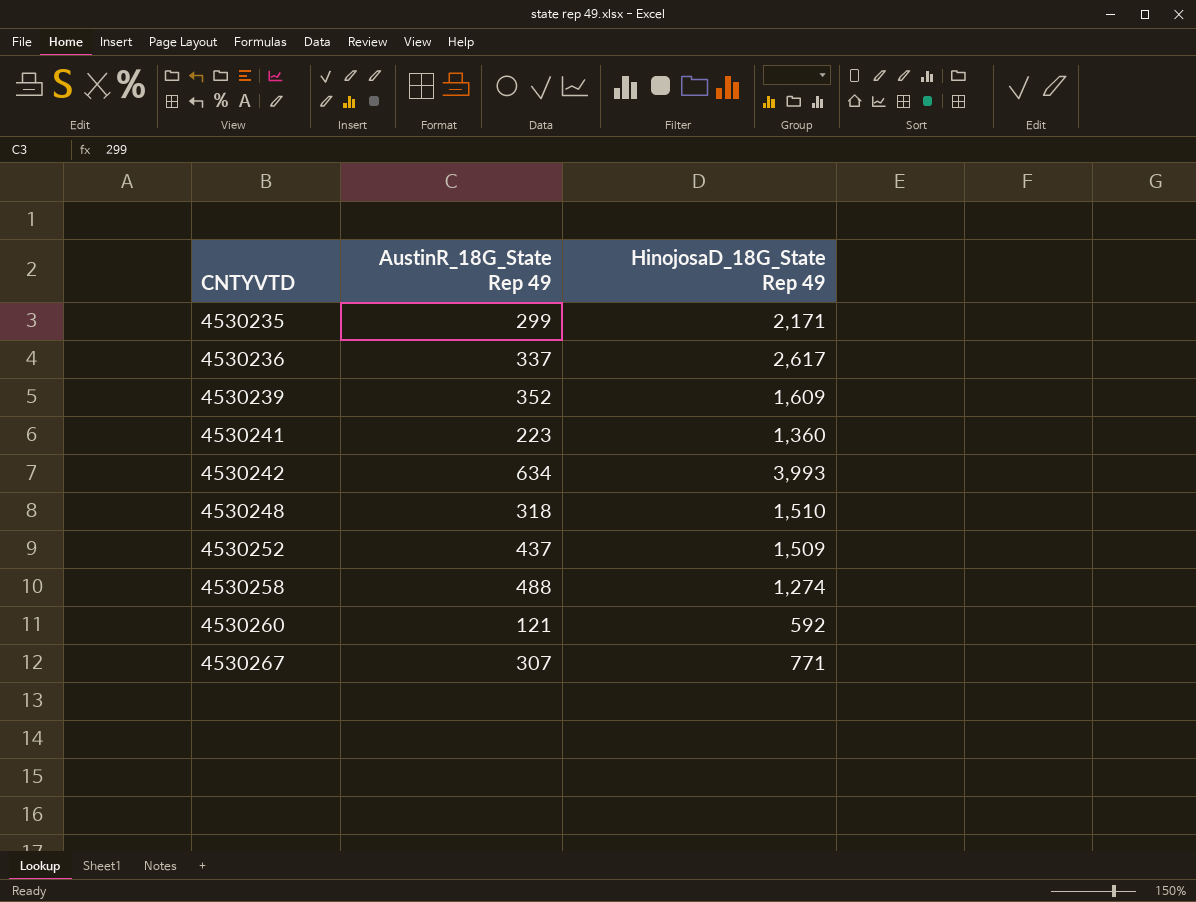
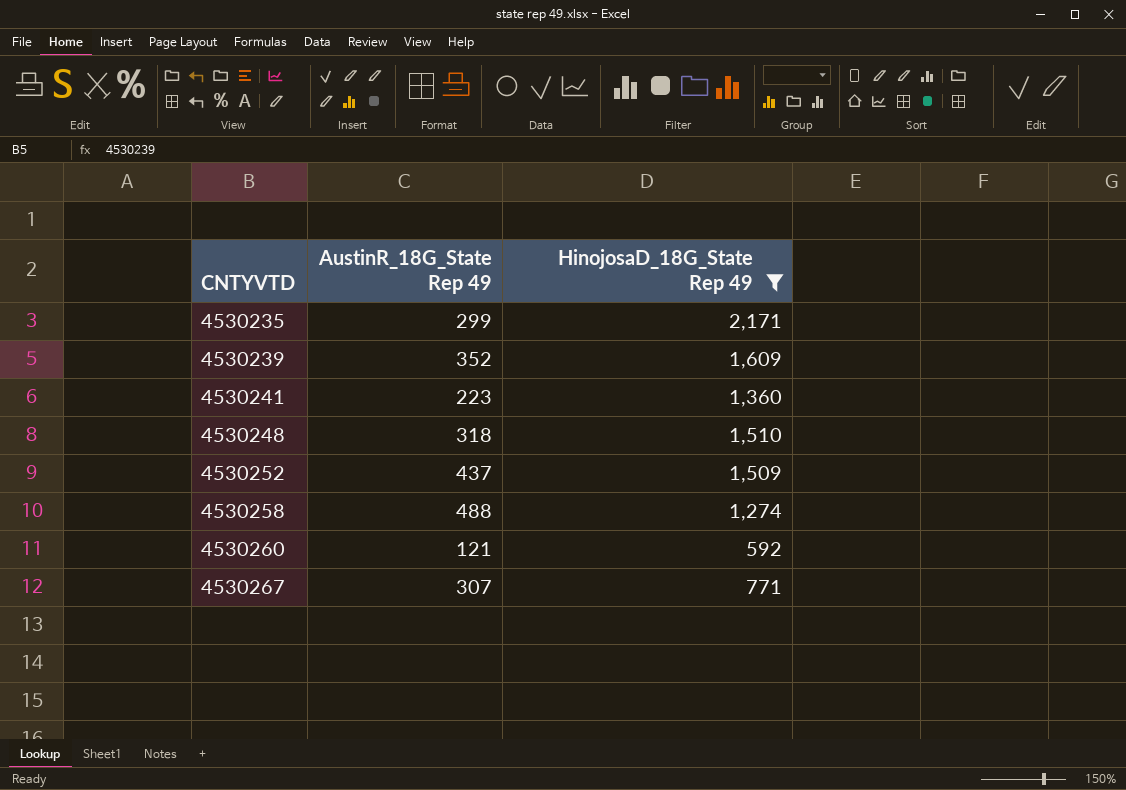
filter: none -> HinojosaD_18G_State Rep 49 <= 2,171

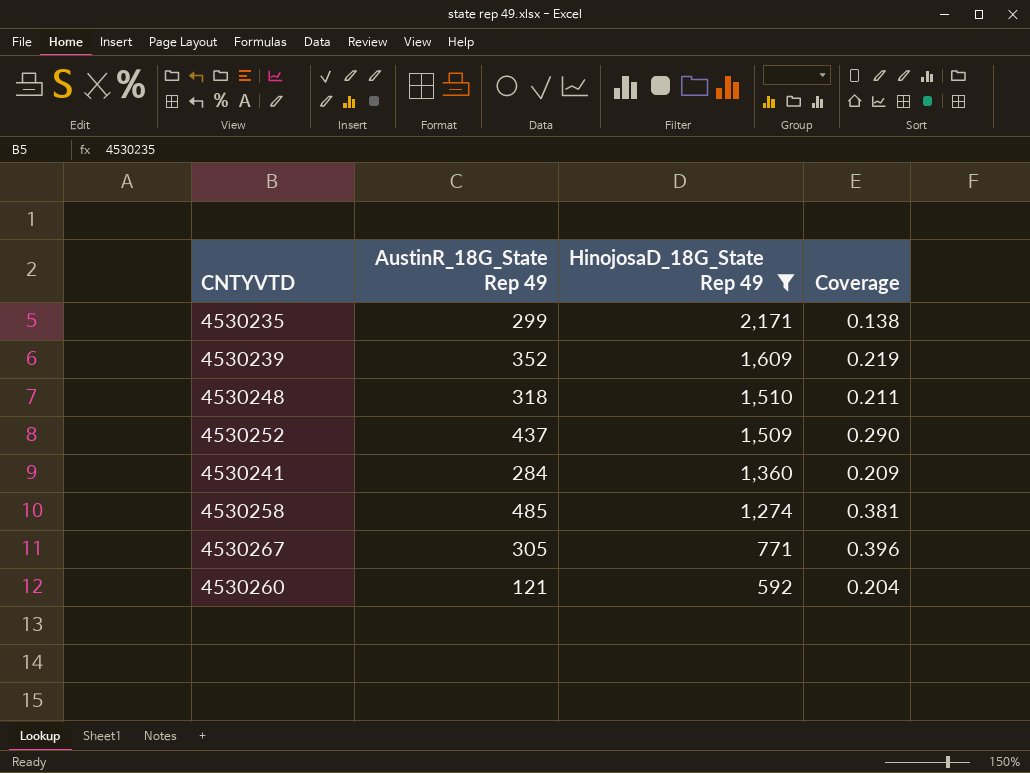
row order: CNTYVTD ascending -> HinojosaD_18G_State Rep 49 descending
column Coverage | formula: none -> [AustinR_18G_State Rep 49] / [HinojosaD_18G_State Rep 49]
4530241 | AustinR_18G_State Rep 49: 223 -> 284
4530258 | AustinR_18G_State Rep 49: 488 -> 485
4530267 | AustinR_18G_State Rep 49: 307 -> 305

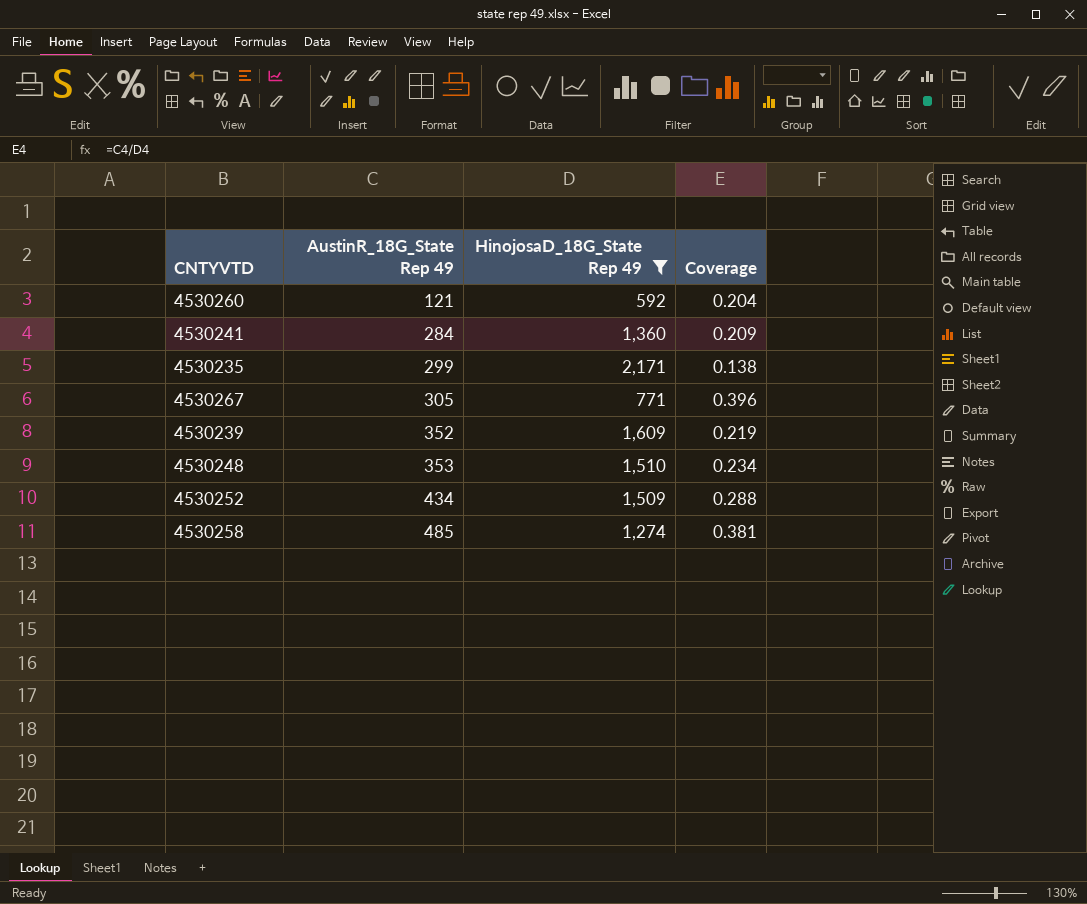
row order: HinojosaD_18G_State Rep 49 descending -> AustinR_18G_State Rep 49 ascending
4530248 | AustinR_18G_State Rep 49: 318 -> 353
4530248 | Coverage: 0.211 -> 0.234
4530252 | AustinR_18G_State Rep 49: 437 -> 434
4530252 | Coverage: 0.290 -> 0.288

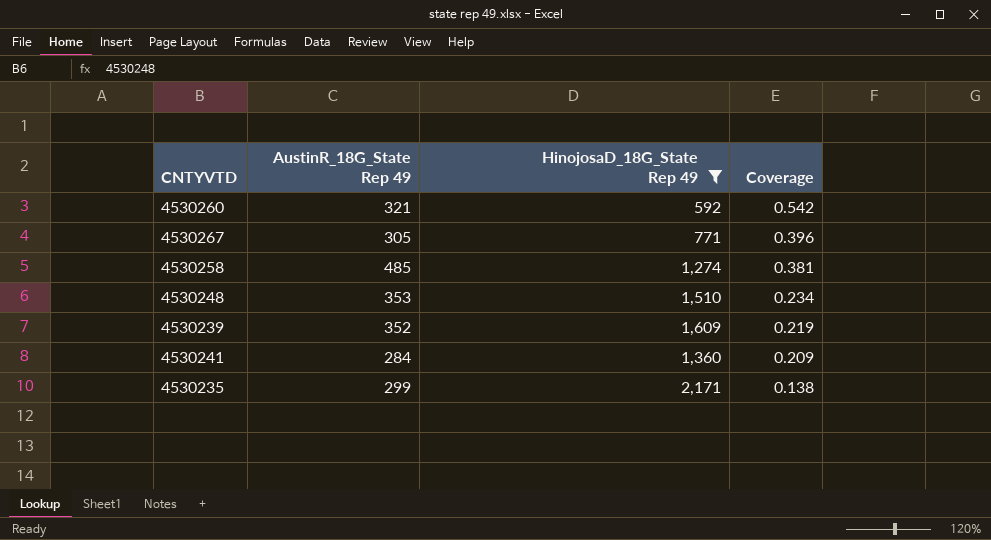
row order: AustinR_18G_State Rep 49 ascending -> Coverage descending
row 4530252: 434 | 1,509 | 0.288 -> none
4530260 | AustinR_18G_State Rep 49: 121 -> 321
4530260 | Coverage: 0.204 -> 0.542

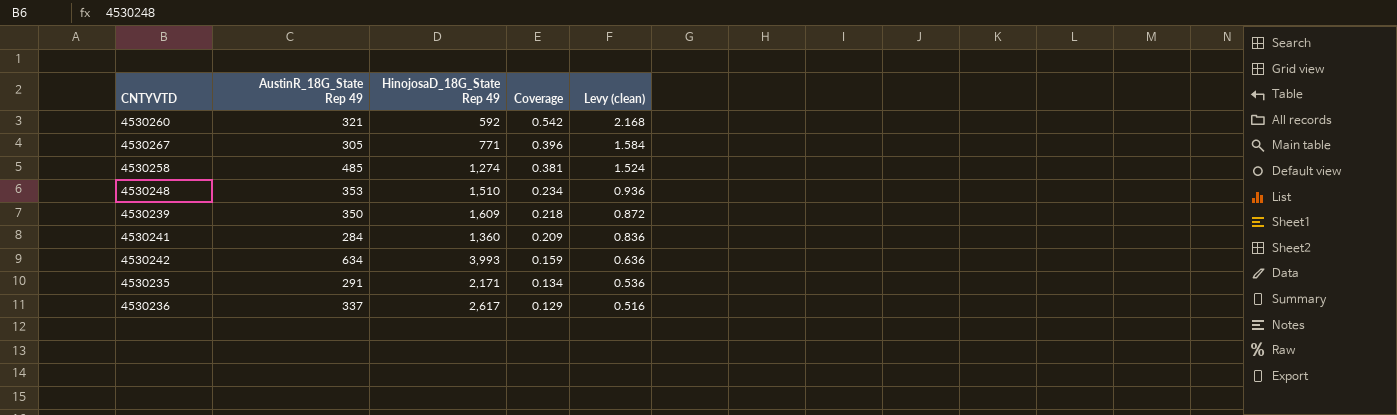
filter: HinojosaD_18G_State Rep 49 <= 2,171 -> none
column Levy (clean) | formula: none -> [Coverage] * 4
4530239 | AustinR_18G_State Rep 49: 352 -> 350
4530239 | Coverage: 0.219 -> 0.218
4530235 | AustinR_18G_State Rep 49: 299 -> 291
4530235 | Coverage: 0.138 -> 0.134

